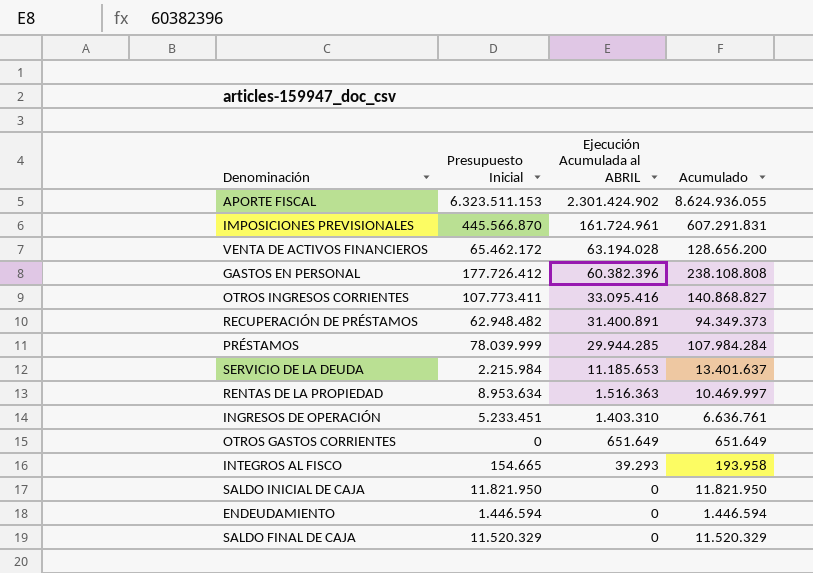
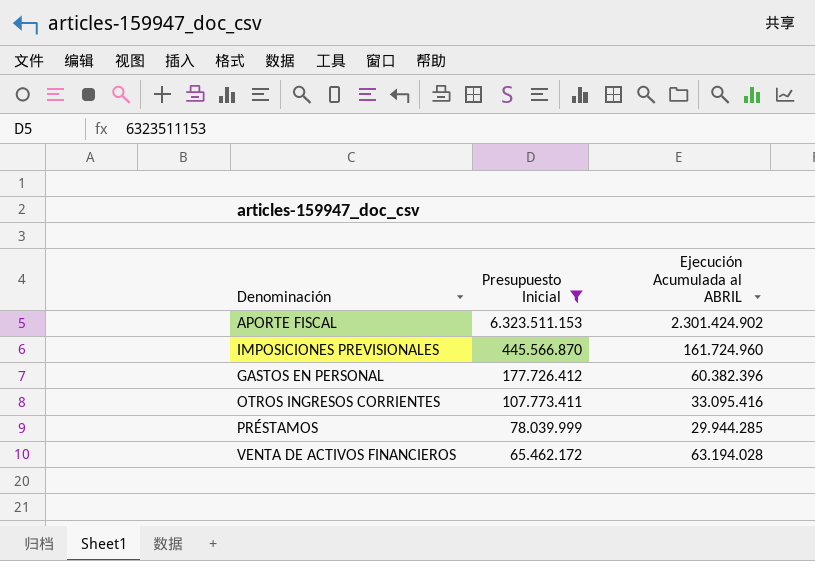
filter: none -> Presupuesto Inicial >= 65.462.172
row order: Ejecución Acumulada al ABRIL descending -> Presupuesto Inicial descending
column Acumulado | formula: [Presupuesto Inicial] + [Ejecución Acumulada al ABRIL] -> none
IMPOSICIONES PREVISIONALES | Ejecución Acumulada al ABRIL: 161.724.961 -> 161.724.960

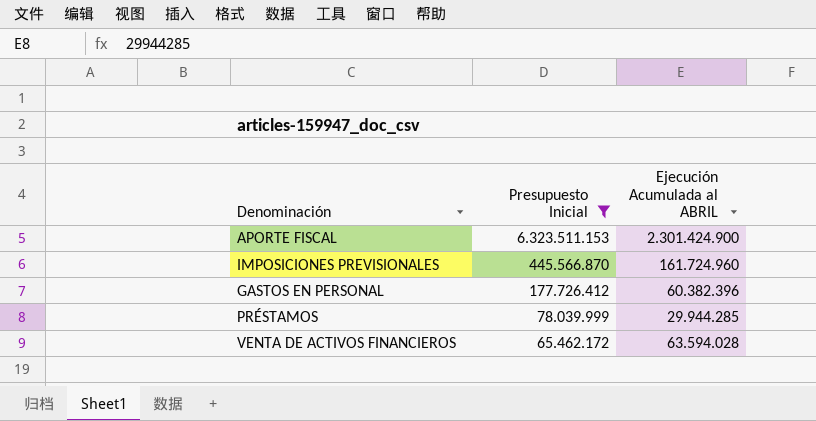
row OTROS INGRESOS CORRIENTES: 107.773.411 | 33.095.416 -> none
APORTE FISCAL | Ejecución Acumulada al ABRIL: 2.301.424.902 -> 2.301.424.900
VENTA DE ACTIVOS FINANCIEROS | Ejecución Acumulada al ABRIL: 63.194.028 -> 63.594.028

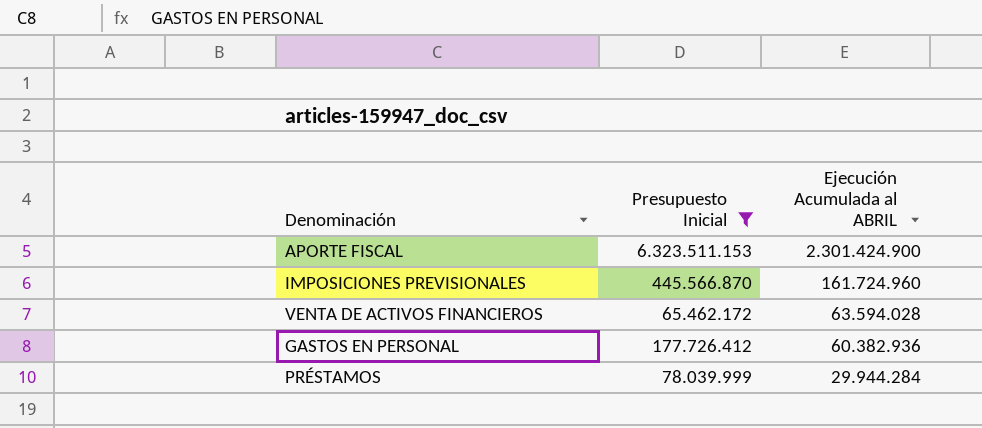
row order: Presupuesto Inicial descending -> Ejecución Acumulada al ABRIL descending
GASTOS EN PERSONAL | Ejecución Acumulada al ABRIL: 60.382.396 -> 60.382.936
PRÉSTAMOS | Ejecución Acumulada al ABRIL: 29.944.285 -> 29.944.284

